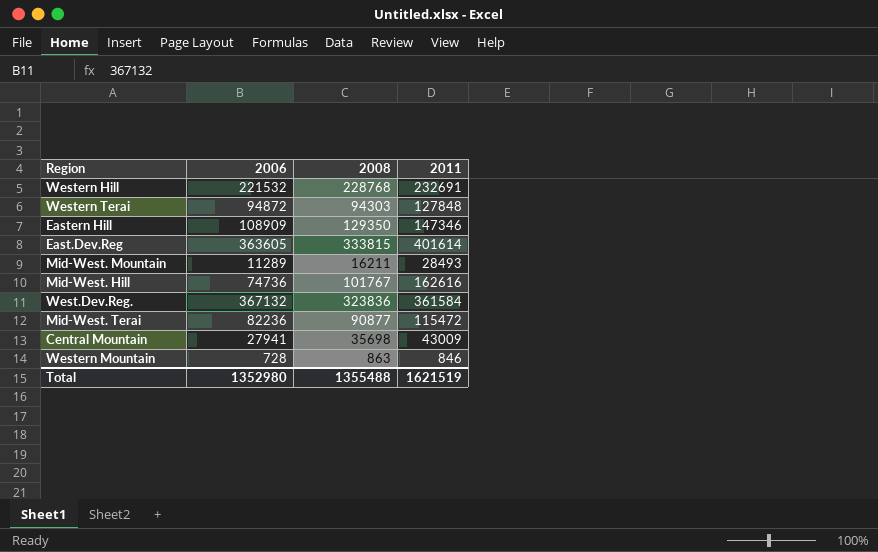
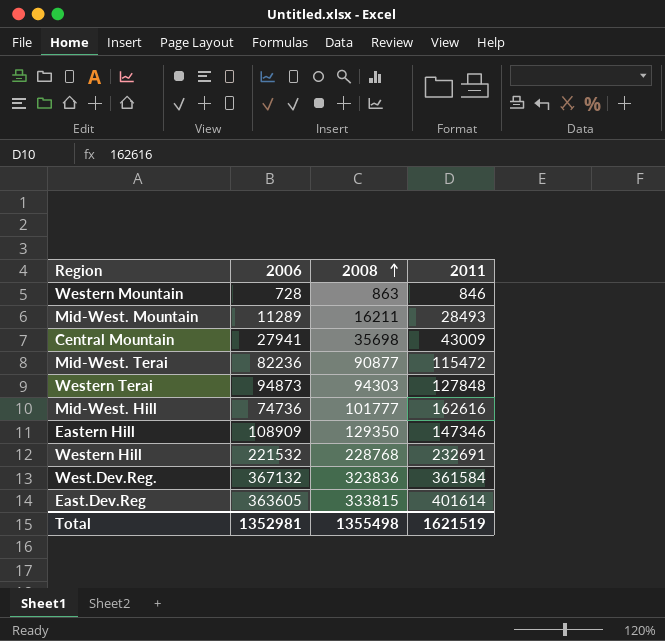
row order: none -> 2008 ascending
Western Terai | 2006: 94872 -> 94873
Mid-West. Hill | 2008: 101767 -> 101777
Total | 2006: 1352980 -> 1352981
Total | 2008: 1355488 -> 1355498

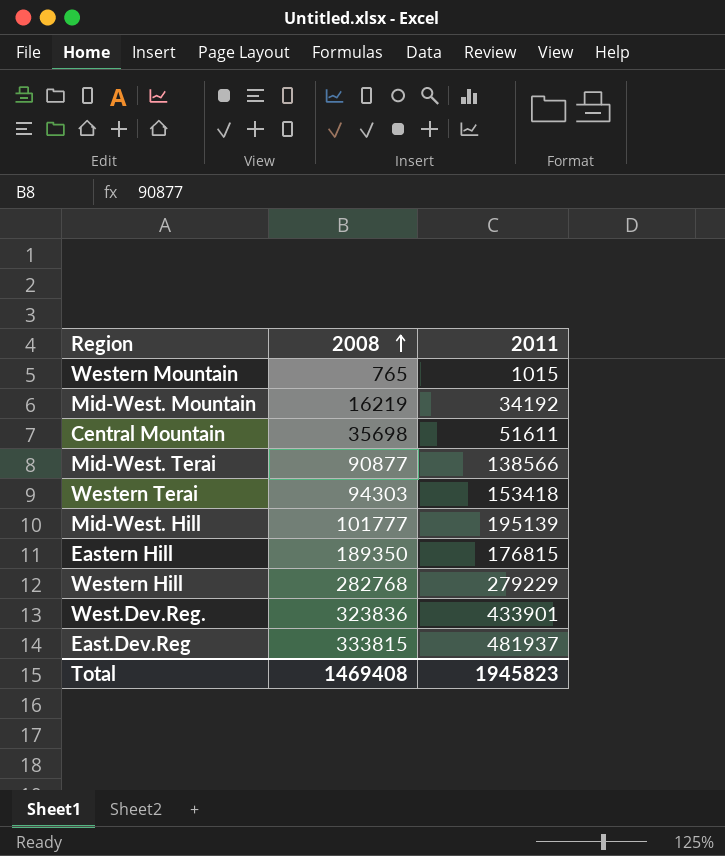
column 2006 | position: 2 -> none
Western Mountain | 2008: 863 -> 765
Western Mountain | 2011: 846 -> 1015
Mid-West. Mountain | 2008: 16211 -> 16219
Mid-West. Mountain | 2011: 28493 -> 34192
Central Mountain | 2011: 43009 -> 51611
Mid-West. Terai | 2011: 115472 -> 138566
Western Terai | 2011: 127848 -> 153418
Mid-West. Hill | 2011: 162616 -> 195139
Eastern Hill | 2008: 129350 -> 189350
Eastern Hill | 2011: 147346 -> 176815
Western Hill | 2008: 228768 -> 282768
Western Hill | 2011: 232691 -> 279229
West.Dev.Reg. | 2011: 361584 -> 433901
East.Dev.Reg | 2011: 401614 -> 481937
Total | 2008: 1355498 -> 1469408
Total | 2011: 1621519 -> 1945823

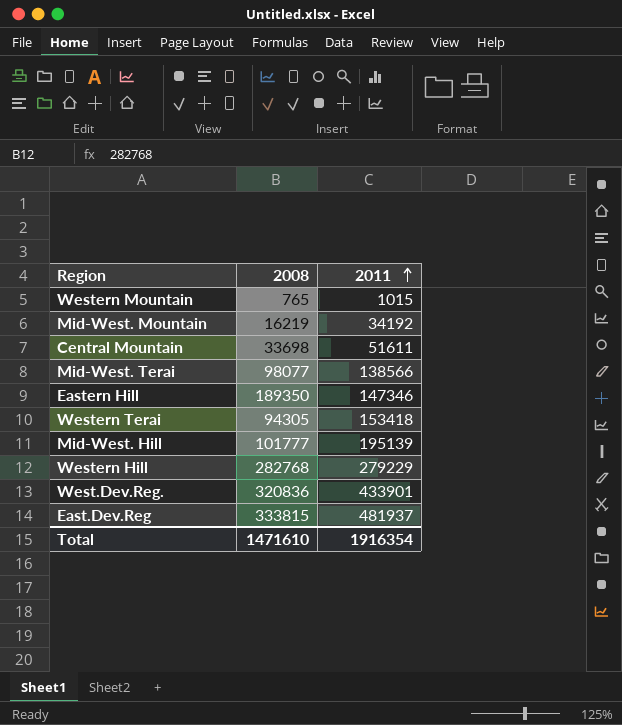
row order: 2008 ascending -> 2011 ascending
Central Mountain | 2008: 35698 -> 33698
Mid-West. Terai | 2008: 90877 -> 98077
Eastern Hill | 2011: 176815 -> 147346
Western Terai | 2008: 94303 -> 94305
West.Dev.Reg. | 2008: 323836 -> 320836
Total | 2008: 1469408 -> 1471610
Total | 2011: 1945823 -> 1916354

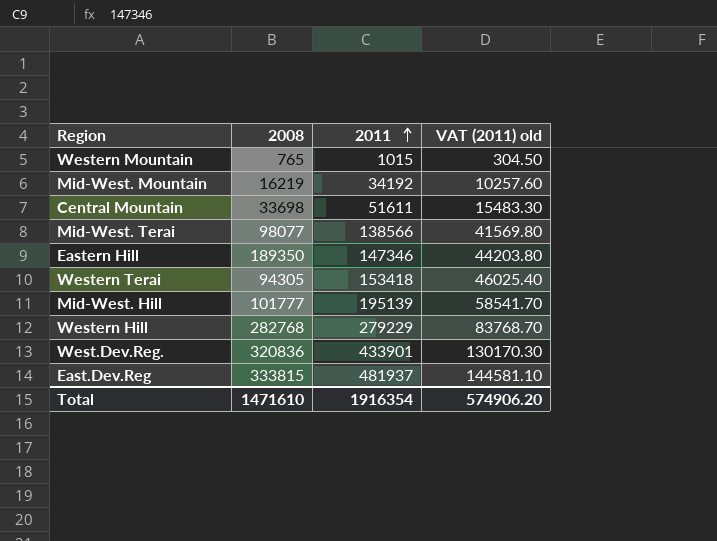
column VAT (2011) old | formula: none -> [2011] * 0.3

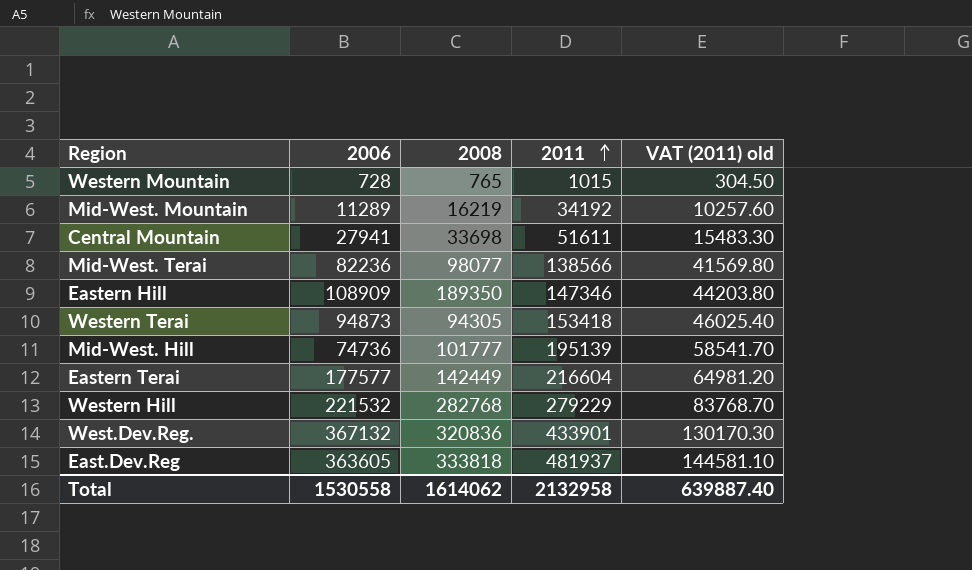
column 2006 | position: none -> 2
row Eastern Terai: none -> 177577 | 142449 | 216604 | 64981.20
East.Dev.Reg | 2008: 333815 -> 333818
Total | 2008: 1471610 -> 1614062
Total | 2011: 1916354 -> 2132958
Total | VAT (2011) old: 574906.20 -> 639887.40

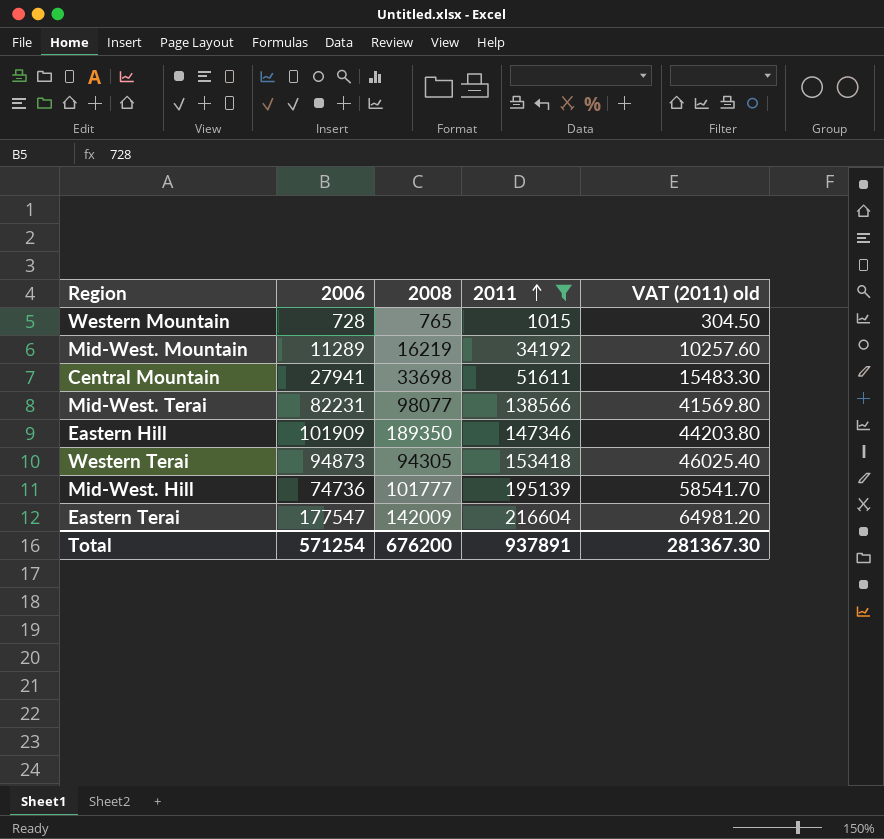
filter: none -> 2011 <= 216604
Mid-West. Terai | 2006: 82236 -> 82231
Eastern Hill | 2006: 108909 -> 101909
Eastern Terai | 2006: 177577 -> 177547
Eastern Terai | 2008: 142449 -> 142009
Total | 2006: 1530558 -> 571254
Total | 2008: 1614062 -> 676200
Total | 2011: 2132958 -> 937891
Total | VAT (2011) old: 639887.40 -> 281367.30

